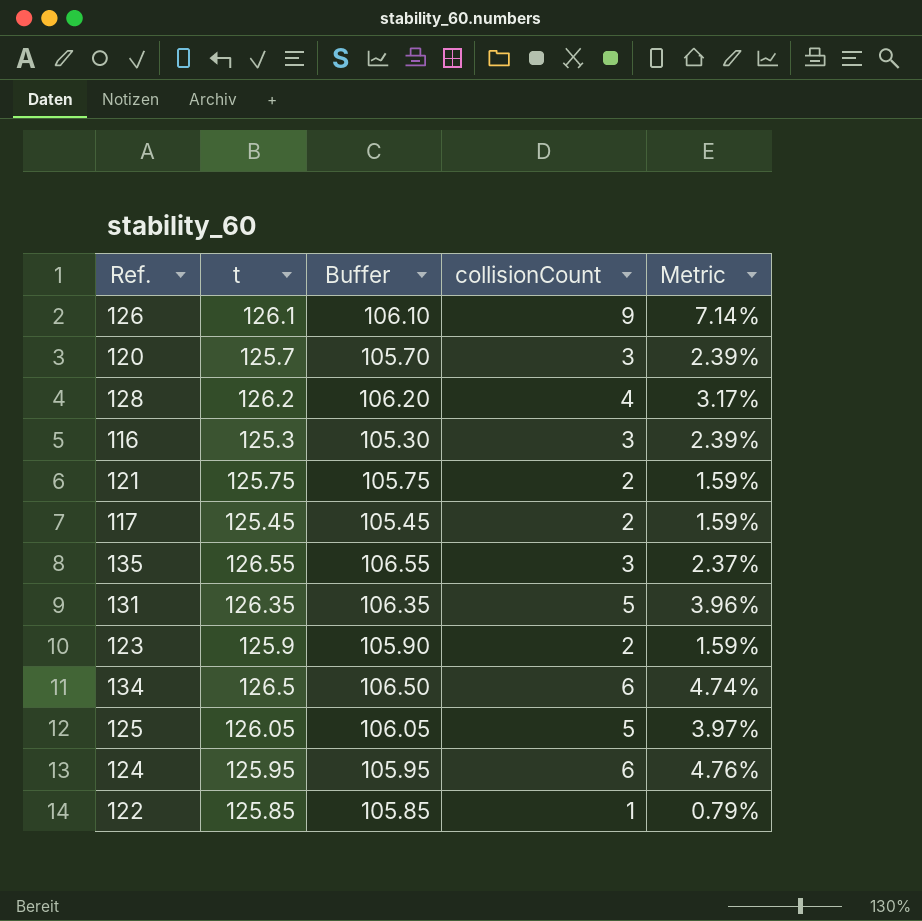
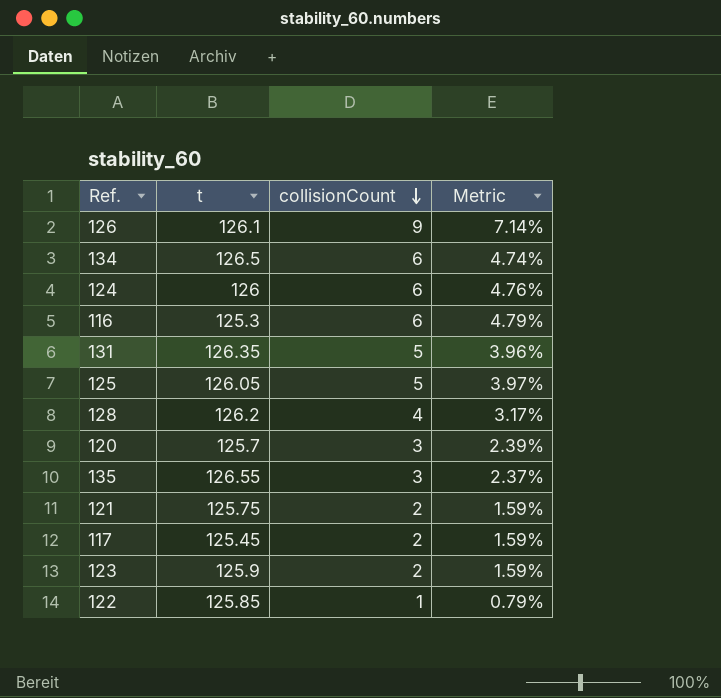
row order: none -> collisionCount descending
column Buffer | formula: [t] - 20 -> none
124 | t: 125.95 -> 126
116 | collisionCount: 3 -> 6
116 | Metric: 2.39% -> 4.79%

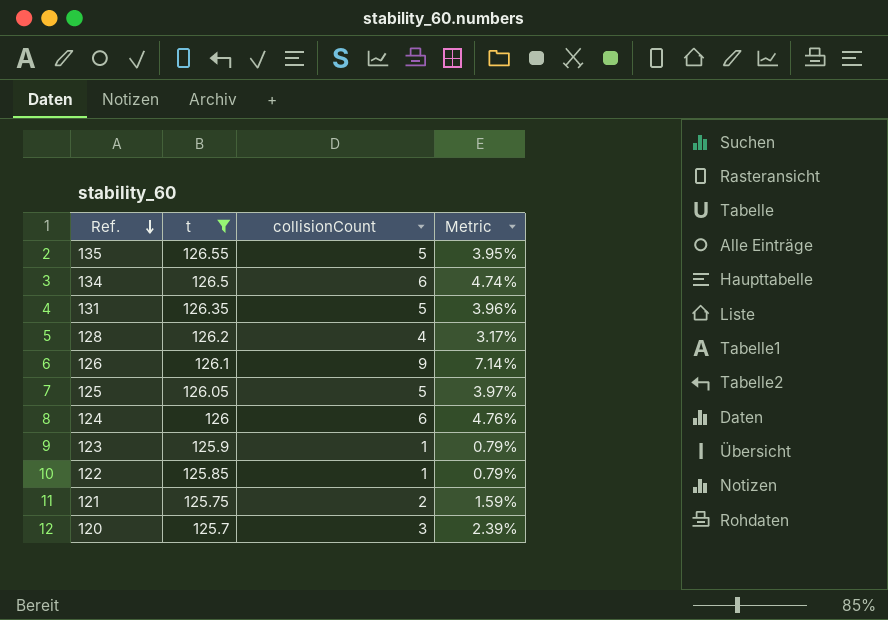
filter: none -> t >= 125.7
row order: collisionCount descending -> Ref. descending
135 | collisionCount: 3 -> 5
135 | Metric: 2.37% -> 3.95%
123 | collisionCount: 2 -> 1
123 | Metric: 1.59% -> 0.79%

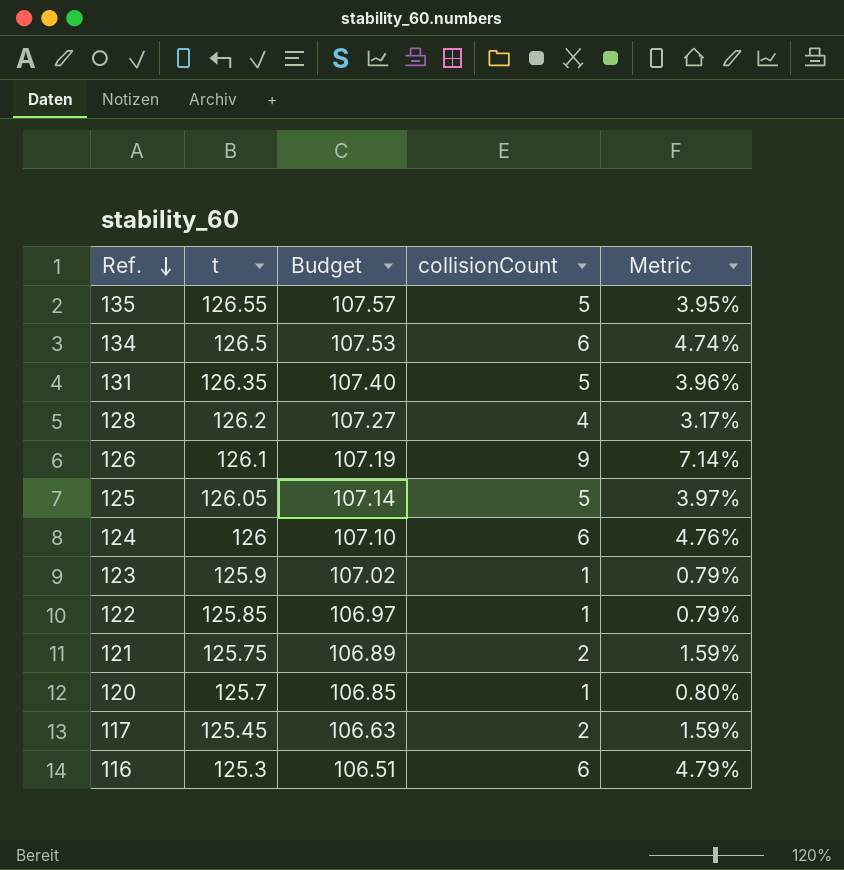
filter: t >= 125.7 -> none
column Budget | formula: none -> [t] * 0.85
120 | collisionCount: 3 -> 1
120 | Metric: 2.39% -> 0.80%

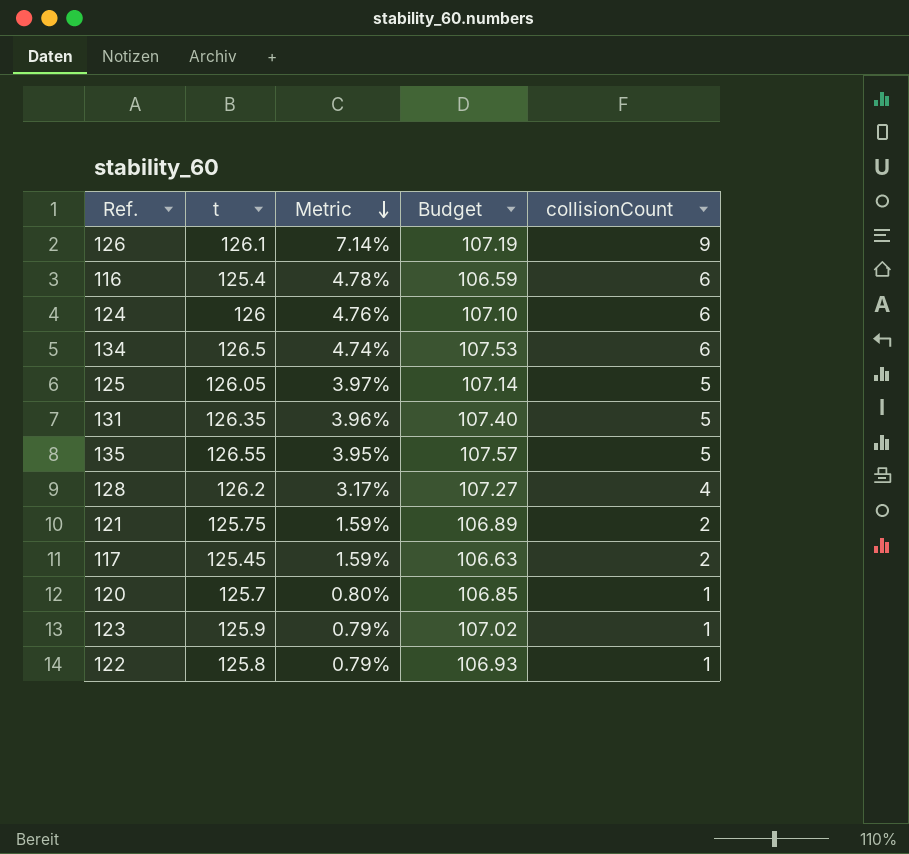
row order: Ref. descending -> Metric descending
column Metric | position: 5 -> 3
116 | t: 125.3 -> 125.4
116 | Metric: 4.79% -> 4.78%
116 | Budget: 106.51 -> 106.59
122 | t: 125.85 -> 125.8
122 | Budget: 106.97 -> 106.93

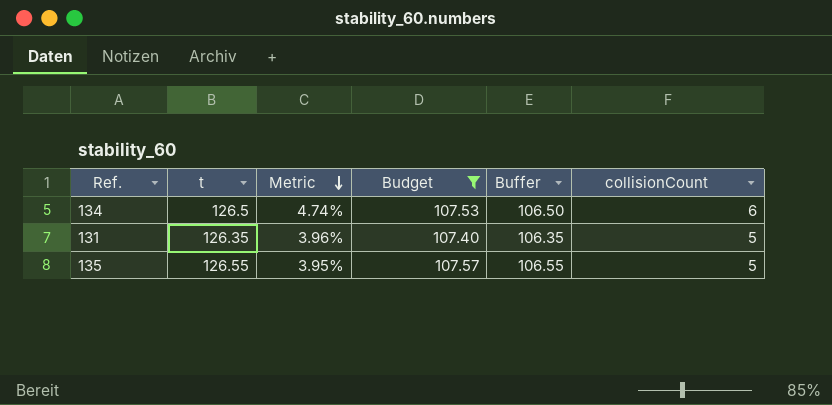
filter: none -> Budget >= 107.40
column Buffer | formula: none -> [t] - 20

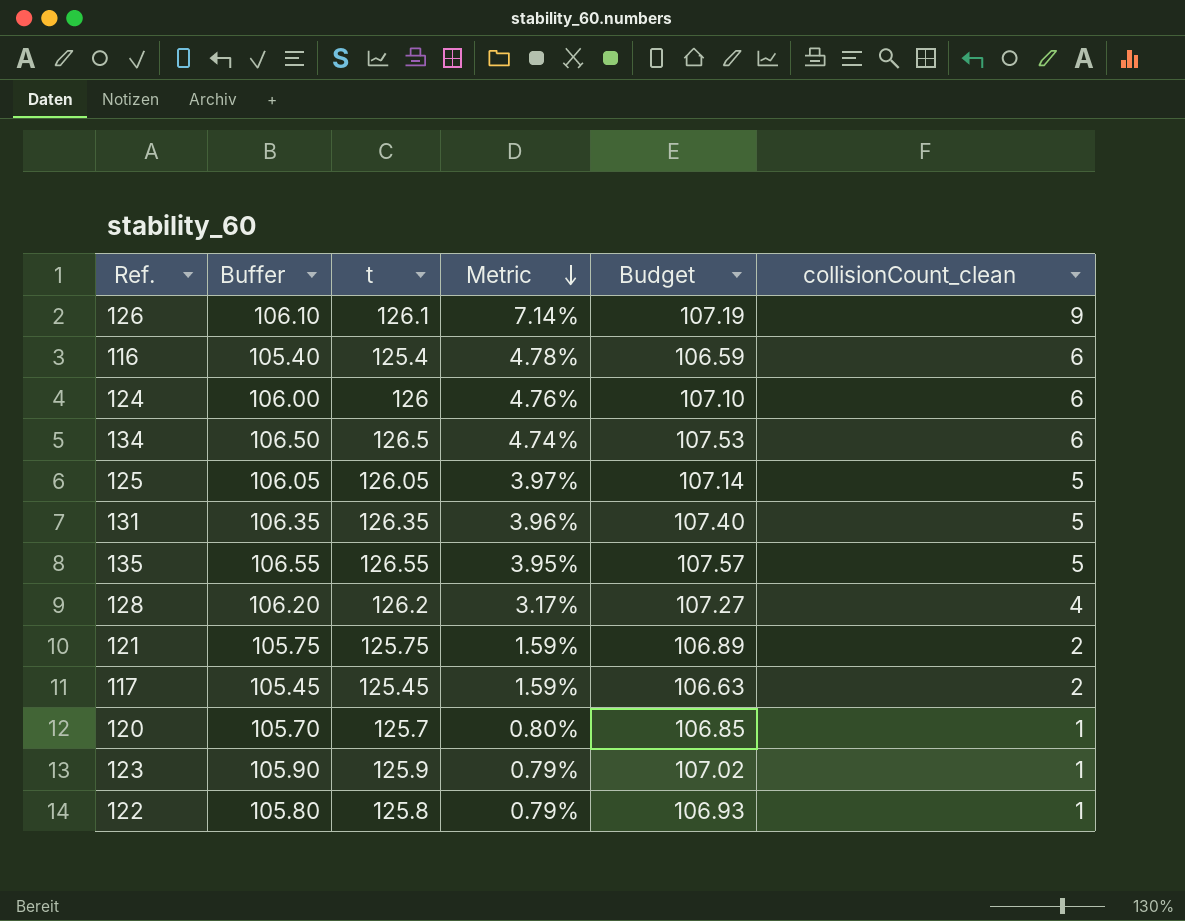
filter: Budget >= 107.40 -> none
column Buffer | position: 5 -> 2
column name: collisionCount -> collisionCount_clean

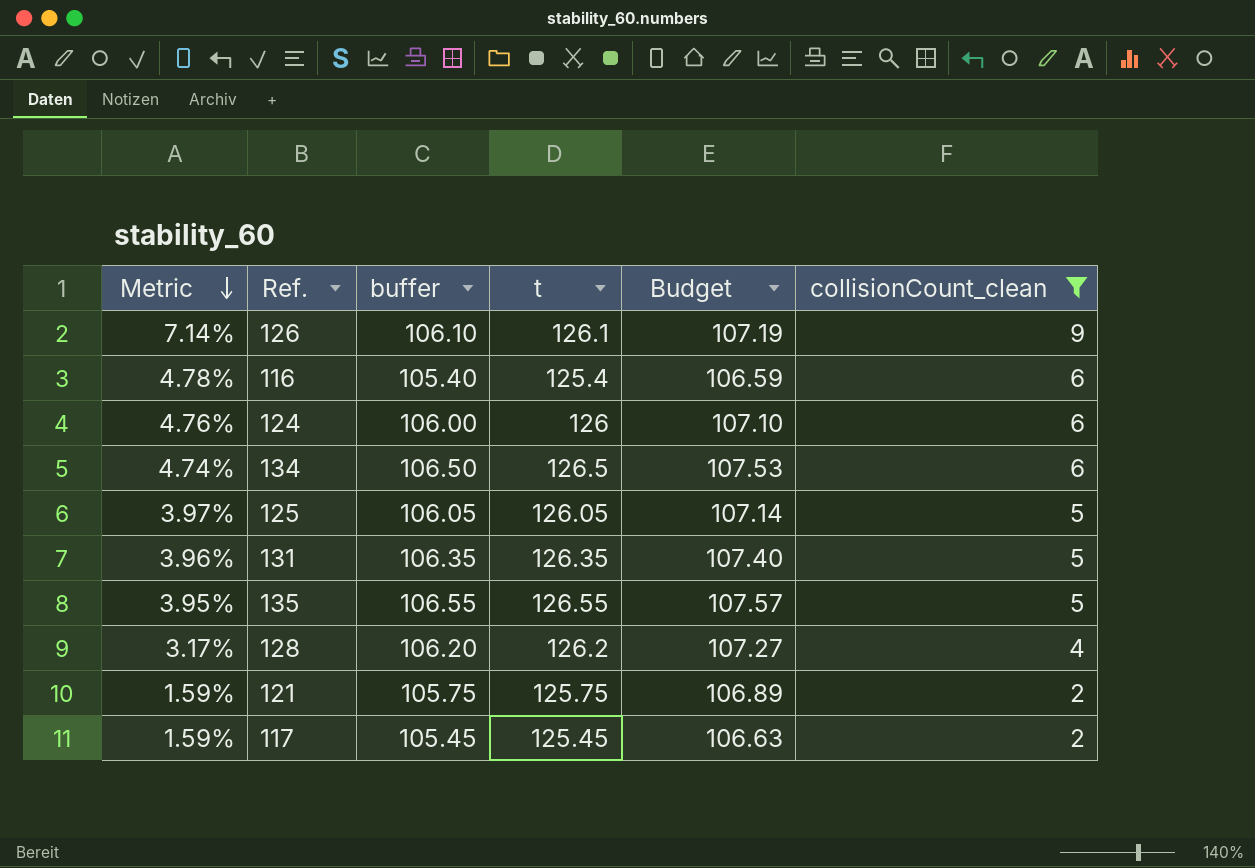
filter: none -> collisionCount_clean != 1
column Metric | position: 4 -> 1
column name: Buffer -> buffer

